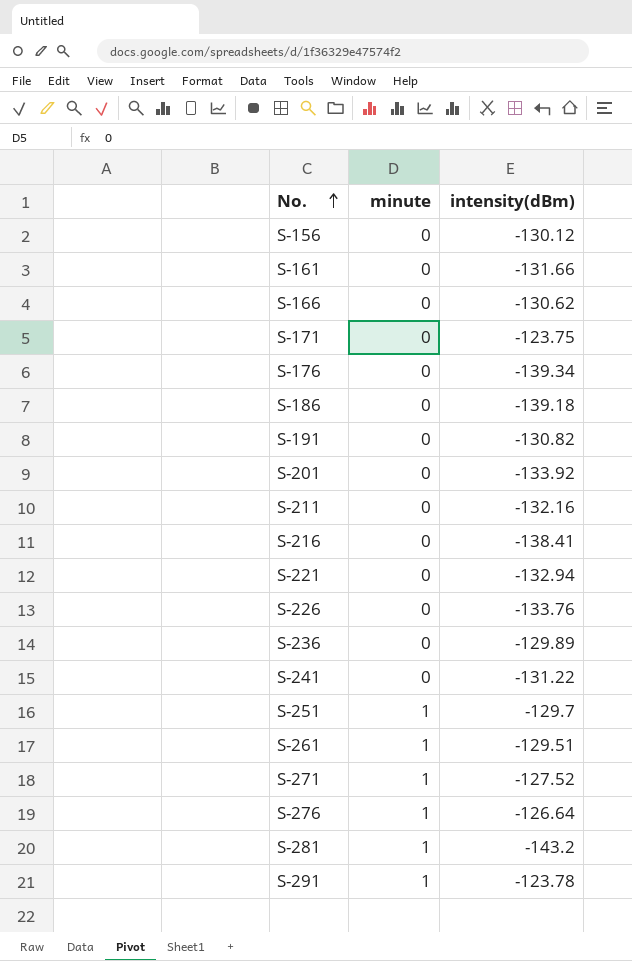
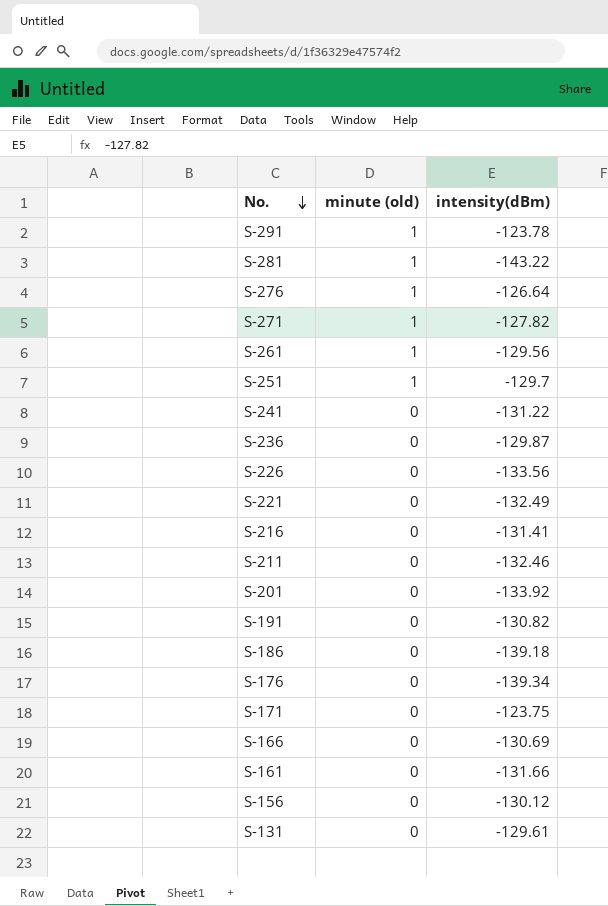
row order: No. ascending -> No. descending
column name: minute -> minute (old)
S-281 | intensity(dBm): -143.2 -> -143.22
S-271 | intensity(dBm): -127.52 -> -127.82
S-261 | intensity(dBm): -129.51 -> -129.56
S-236 | intensity(dBm): -129.89 -> -129.87
S-226 | intensity(dBm): -133.76 -> -133.56
S-221 | intensity(dBm): -132.94 -> -132.49
S-216 | intensity(dBm): -138.41 -> -131.41
S-211 | intensity(dBm): -132.16 -> -132.46
S-166 | intensity(dBm): -130.62 -> -130.69
row S-131: none -> 0 | -129.61

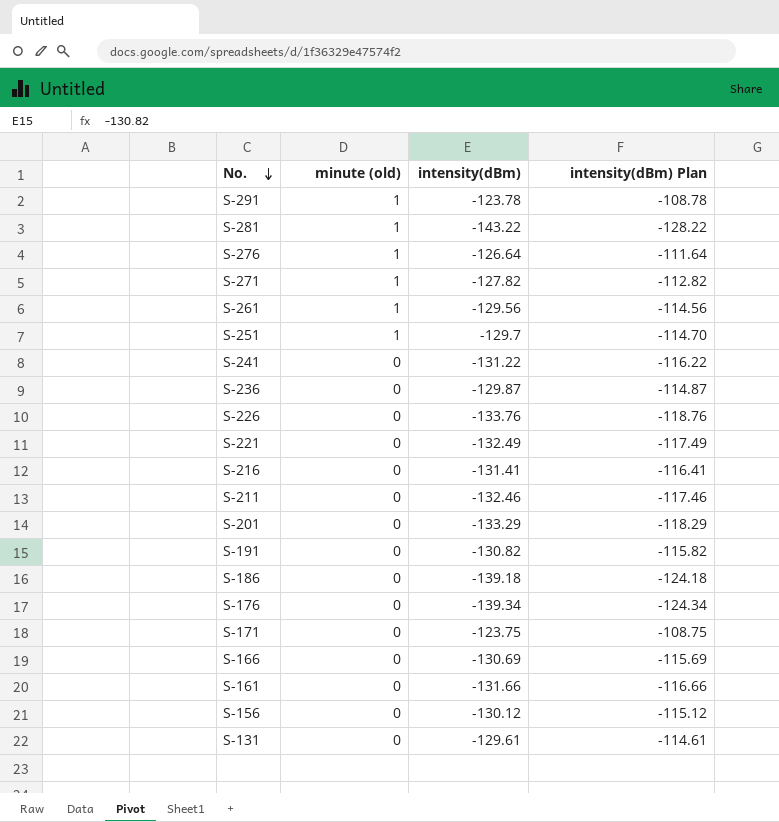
column intensity(dBm) Plan | formula: none -> [intensity(dBm)] + 15
S-226 | intensity(dBm): -133.56 -> -133.76
S-201 | intensity(dBm): -133.92 -> -133.29

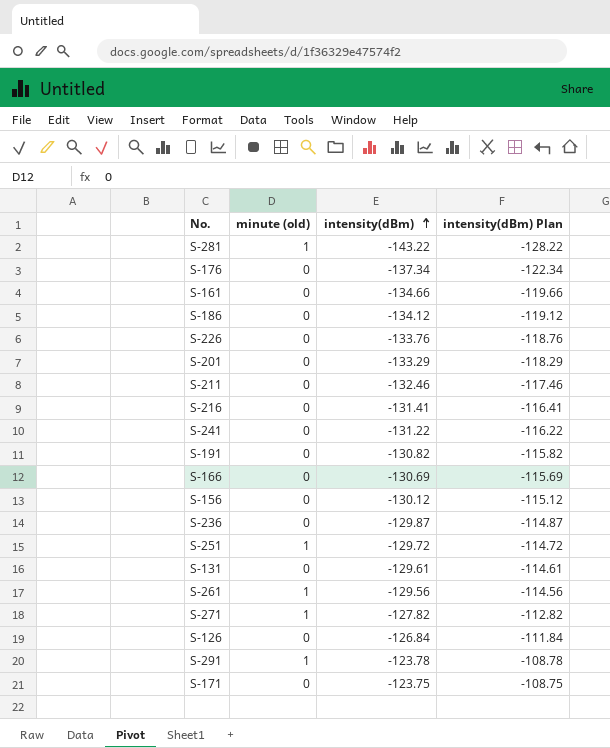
row order: No. descending -> intensity(dBm) ascending
row S-276: 1 | -126.64 | -111.64 -> none
row S-221: 0 | -132.49 | -117.49 -> none
S-176 | intensity(dBm): -139.34 -> -137.34
S-176 | intensity(dBm) Plan: -124.34 -> -122.34
S-161 | intensity(dBm): -131.66 -> -134.66
S-161 | intensity(dBm) Plan: -116.66 -> -119.66
S-186 | intensity(dBm): -139.18 -> -134.12
S-186 | intensity(dBm) Plan: -124.18 -> -119.12
S-251 | intensity(dBm): -129.7 -> -129.72
S-251 | intensity(dBm) Plan: -114.70 -> -114.72
row S-126: none -> 0 | -126.84 | -111.84

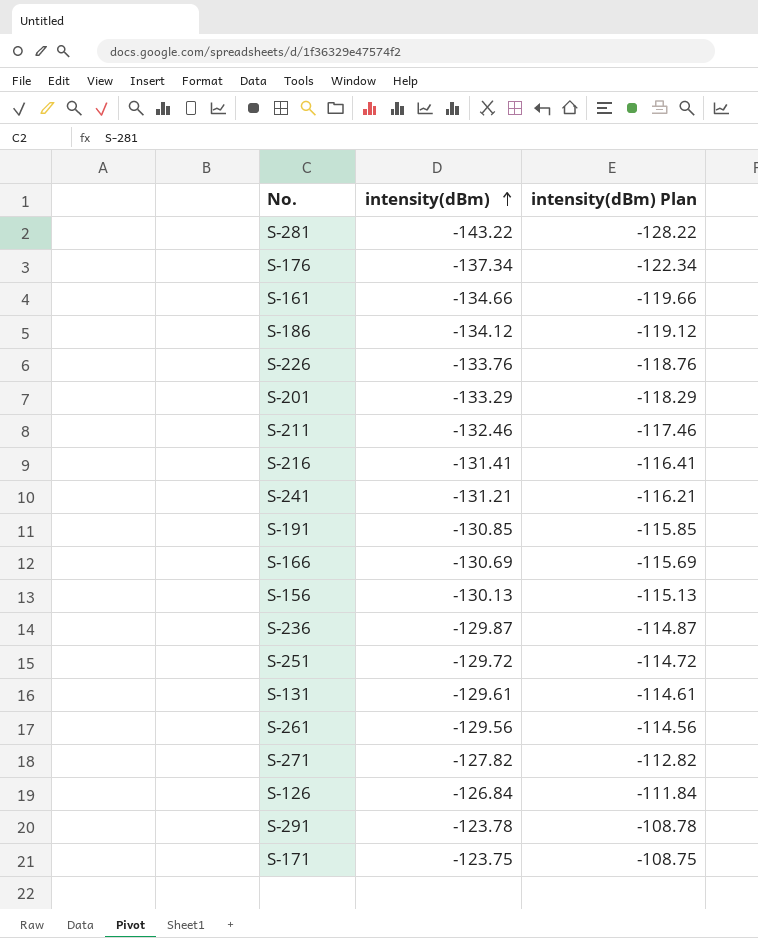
column minute (old) | position: 2 -> none
S-241 | intensity(dBm): -131.22 -> -131.21
S-241 | intensity(dBm) Plan: -116.22 -> -116.21
S-191 | intensity(dBm): -130.82 -> -130.85
S-191 | intensity(dBm) Plan: -115.82 -> -115.85
S-156 | intensity(dBm): -130.12 -> -130.13
S-156 | intensity(dBm) Plan: -115.12 -> -115.13

